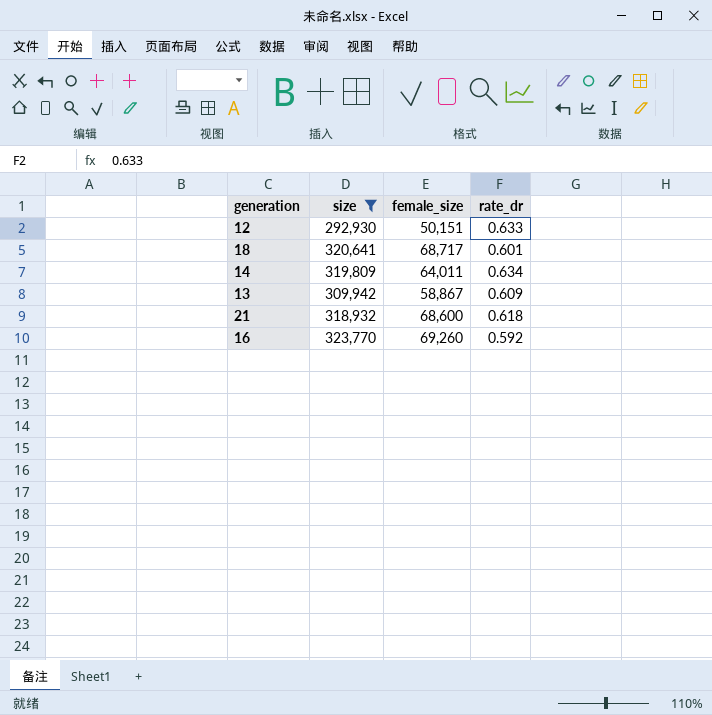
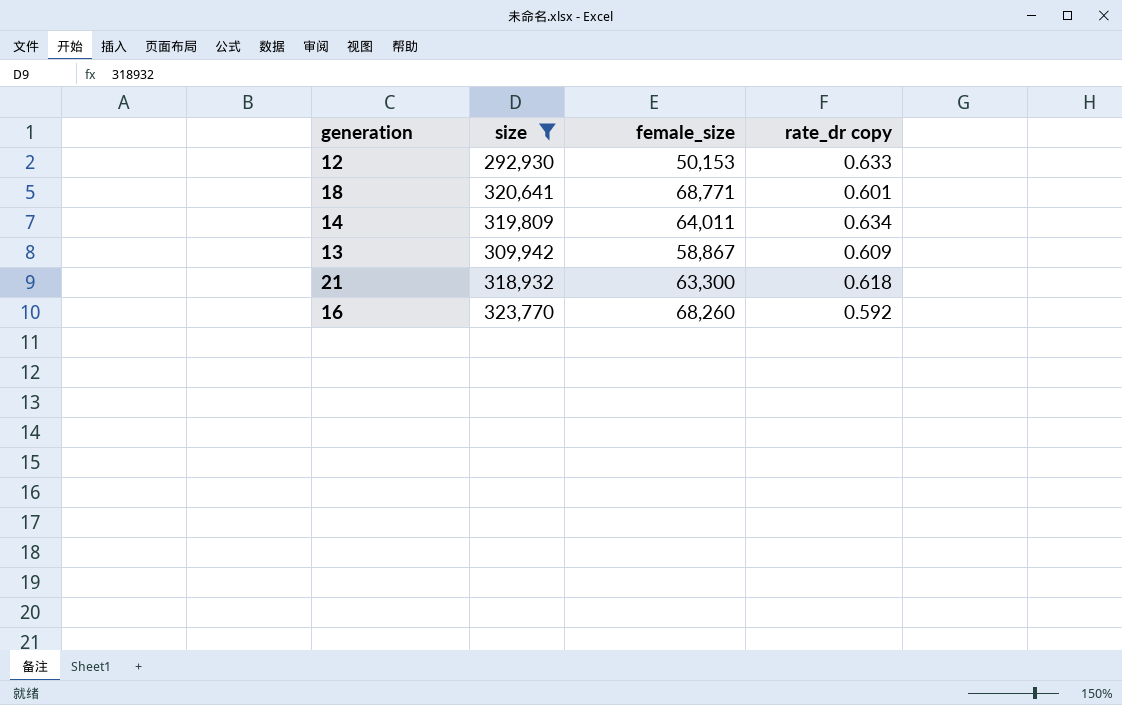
column name: rate_dr -> rate_dr copy
12 | female_size: 50,151 -> 50,153
18 | female_size: 68,717 -> 68,771
21 | female_size: 68,600 -> 63,300
16 | female_size: 69,260 -> 68,260

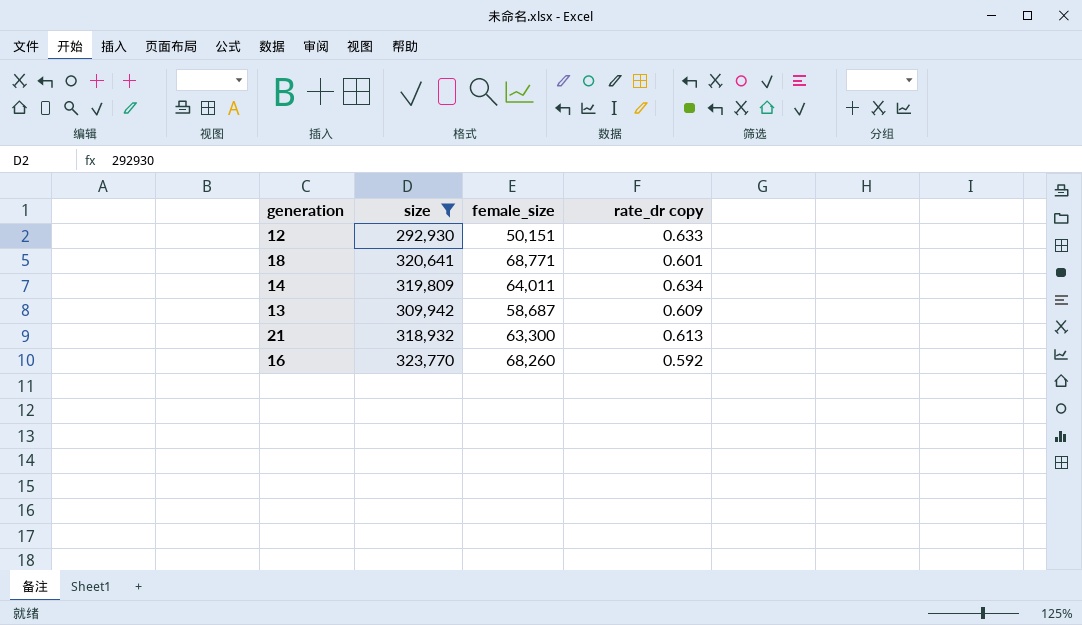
12 | female_size: 50,153 -> 50,151
13 | female_size: 58,867 -> 58,687
21 | rate_dr copy: 0.618 -> 0.613

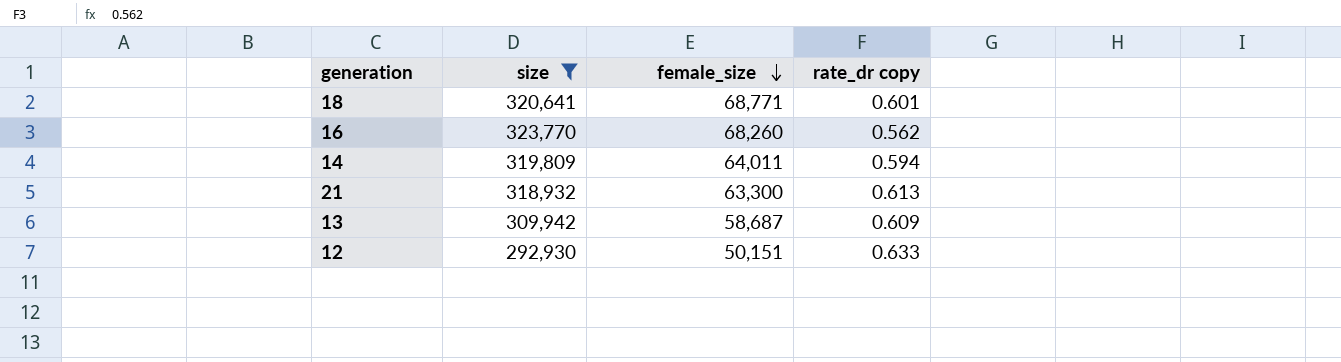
row order: none -> female_size descending
16 | rate_dr copy: 0.592 -> 0.562
14 | rate_dr copy: 0.634 -> 0.594

